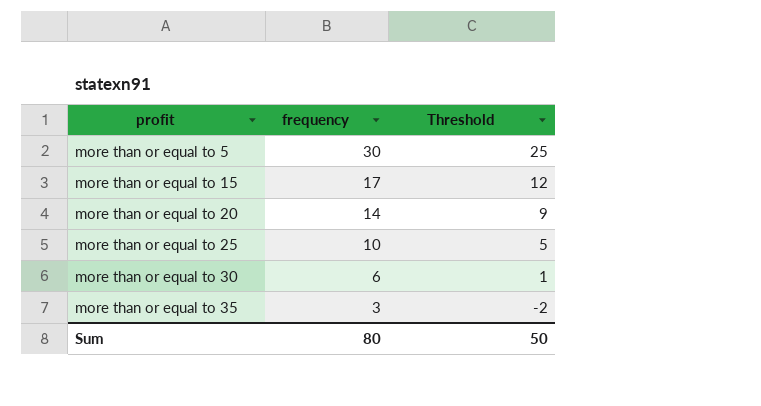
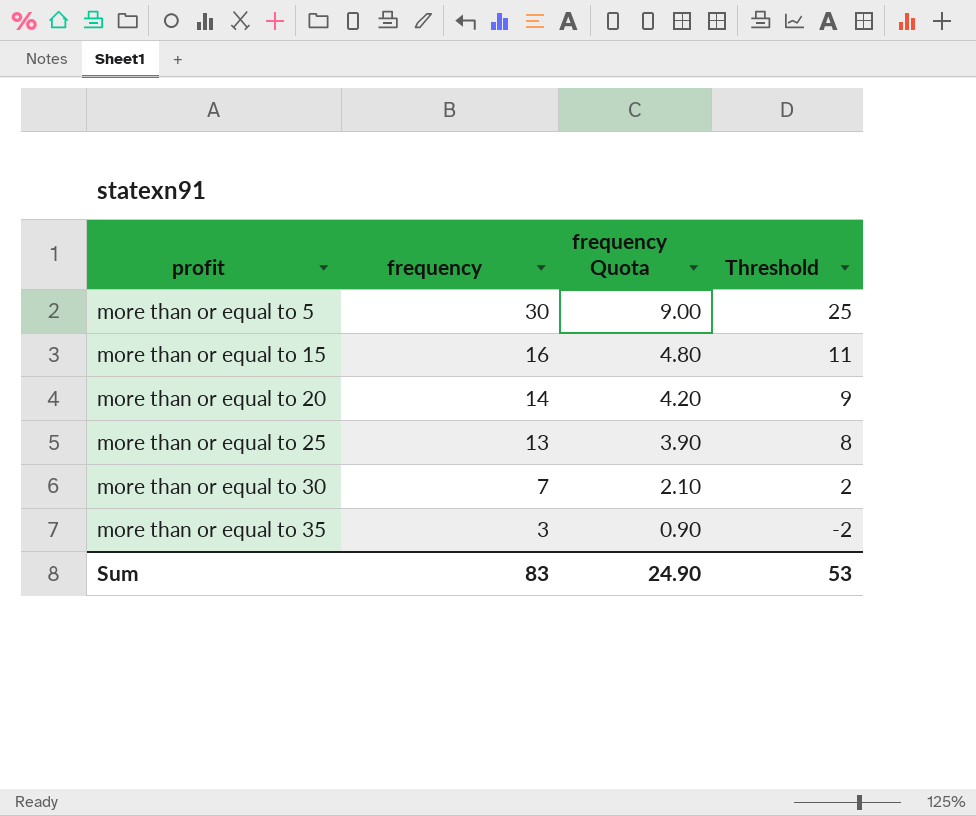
column frequency Quota | formula: none -> [frequency] * 0.3
more than or equal to 15 | frequency: 17 -> 16
more than or equal to 15 | Threshold: 12 -> 11
more than or equal to 25 | frequency: 10 -> 13
more than or equal to 25 | Threshold: 5 -> 8
more than or equal to 30 | frequency: 6 -> 7
more than or equal to 30 | Threshold: 1 -> 2
Sum | frequency: 80 -> 83
Sum | Threshold: 50 -> 53

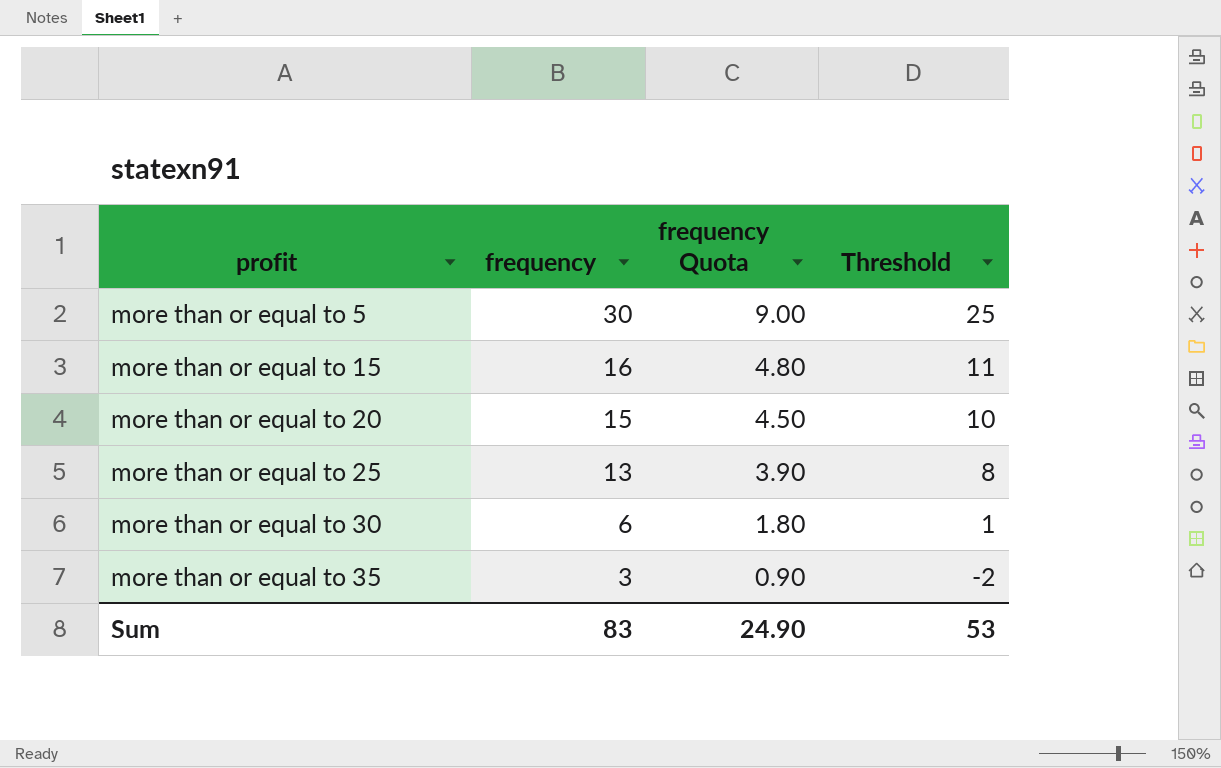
more than or equal to 20 | frequency: 14 -> 15
more than or equal to 20 | frequency Quota: 4.20 -> 4.50
more than or equal to 20 | Threshold: 9 -> 10
more than or equal to 30 | frequency: 7 -> 6
more than or equal to 30 | frequency Quota: 2.10 -> 1.80
more than or equal to 30 | Threshold: 2 -> 1

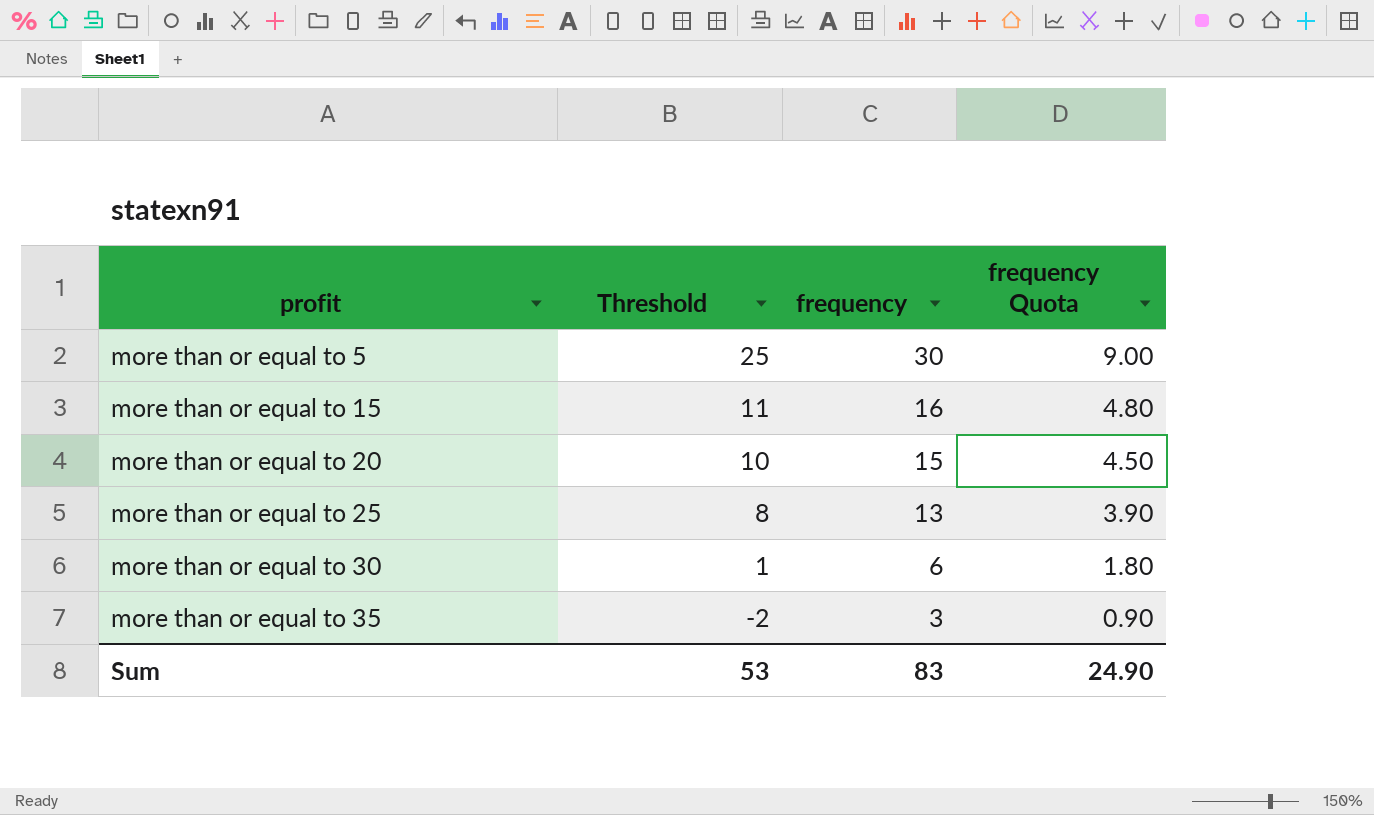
column Threshold | position: 4 -> 2

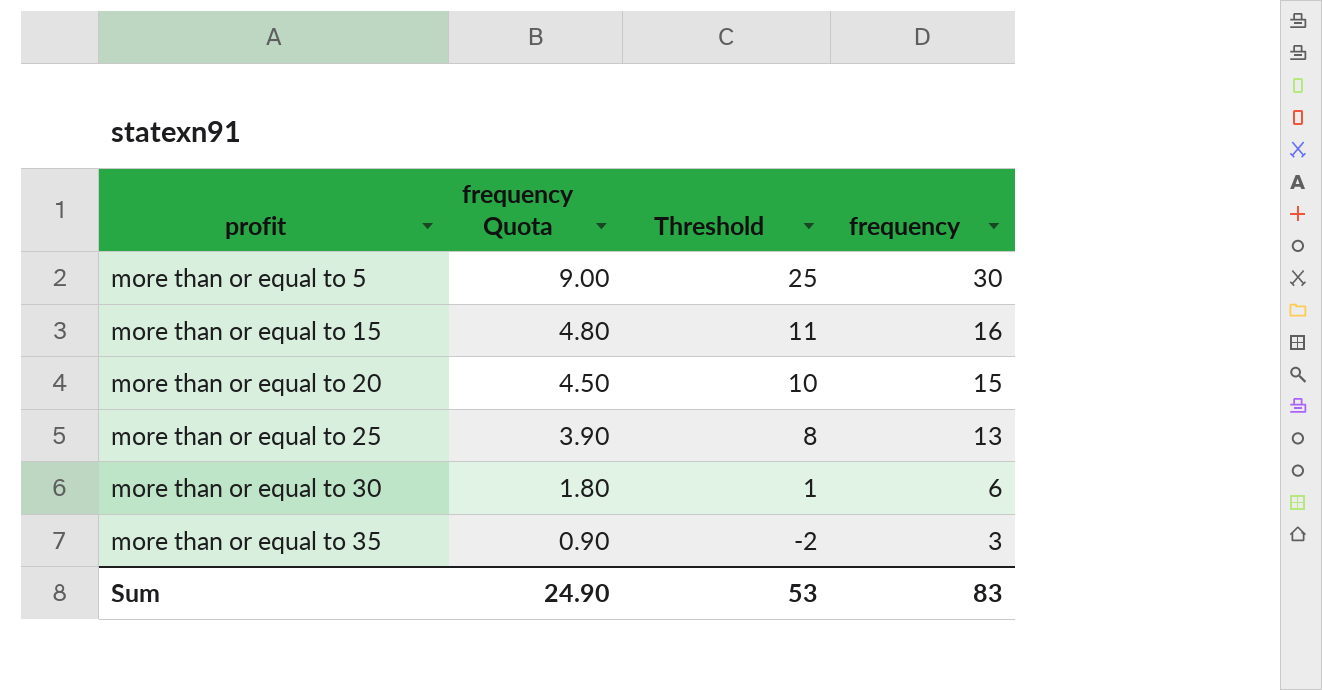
column frequency Quota | position: 4 -> 2

